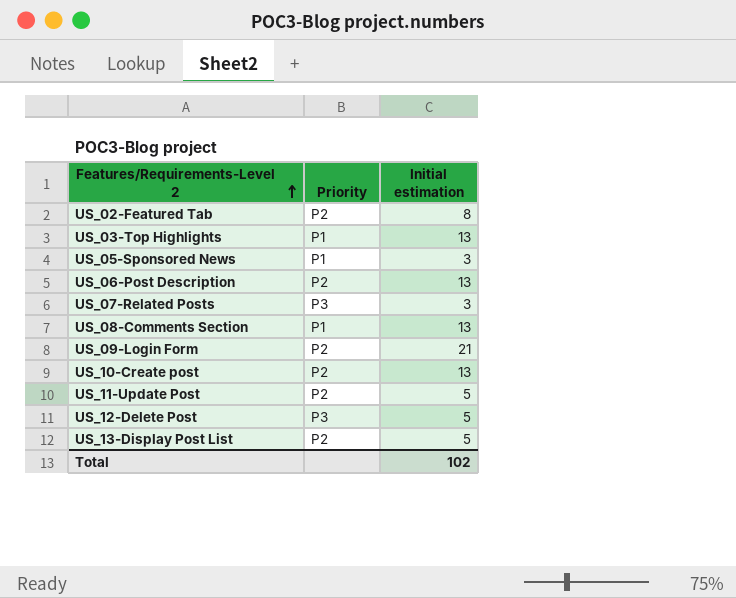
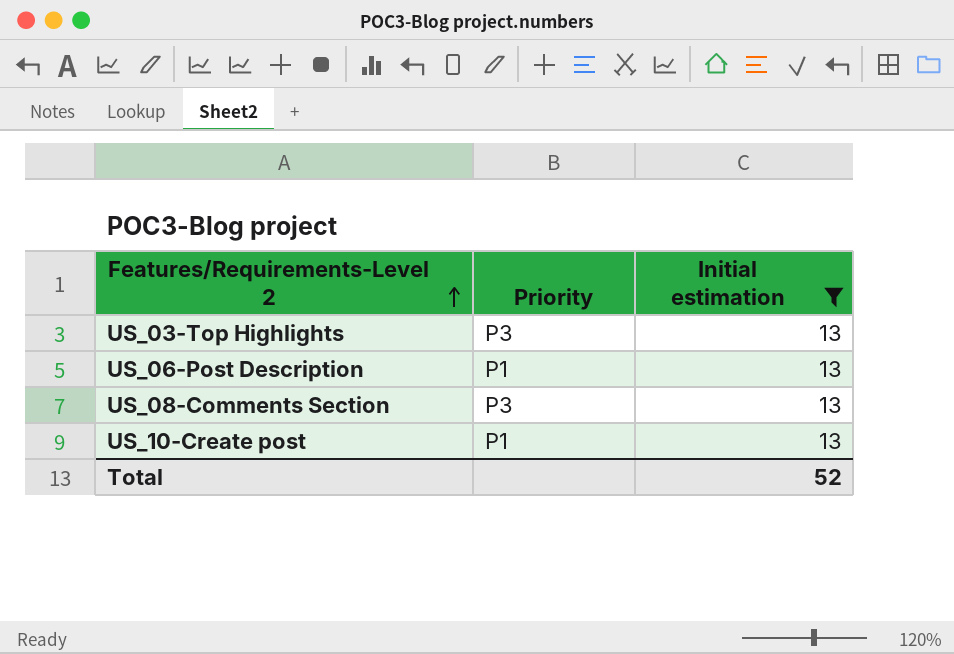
filter: none -> Initial estimation = 13
US_03-Top Highlights | Priority: P1 -> P3
US_06-Post Description | Priority: P2 -> P1
US_08-Comments Section | Priority: P1 -> P3
US_10-Create post | Priority: P2 -> P1
Total | Initial estimation: 102 -> 52

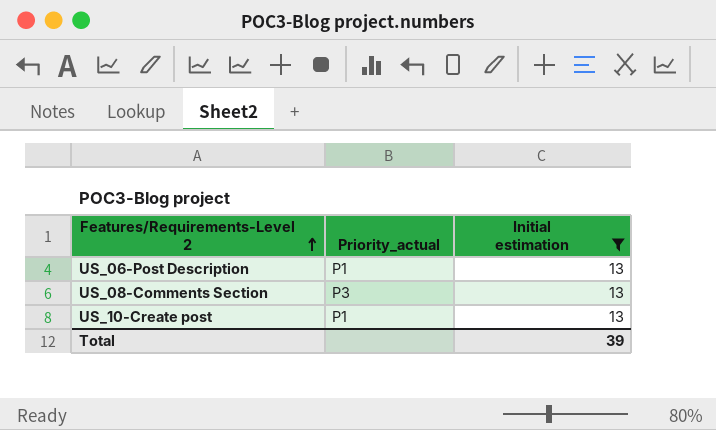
column name: Priority -> Priority_actual
row US_03-Top Highlights: P3 | 13 -> none
Total | Initial estimation: 52 -> 39

